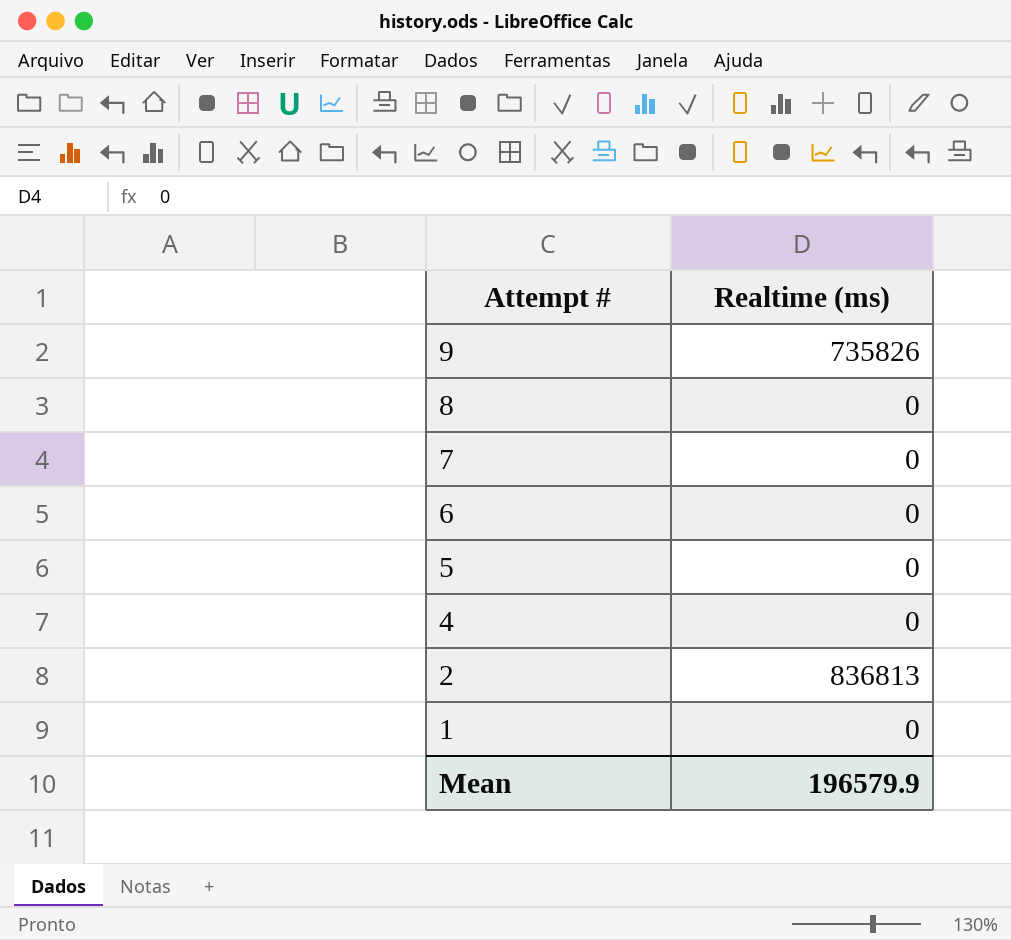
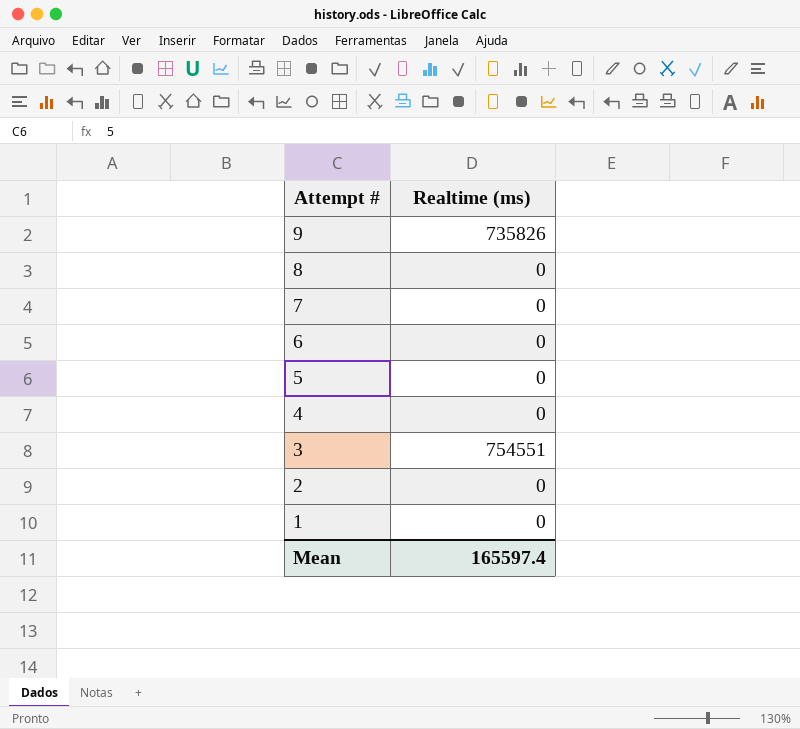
row 3: none -> 754551
2 | Realtime (ms): 836813 -> 0
Mean | Realtime (ms): 196579.9 -> 165597.4

